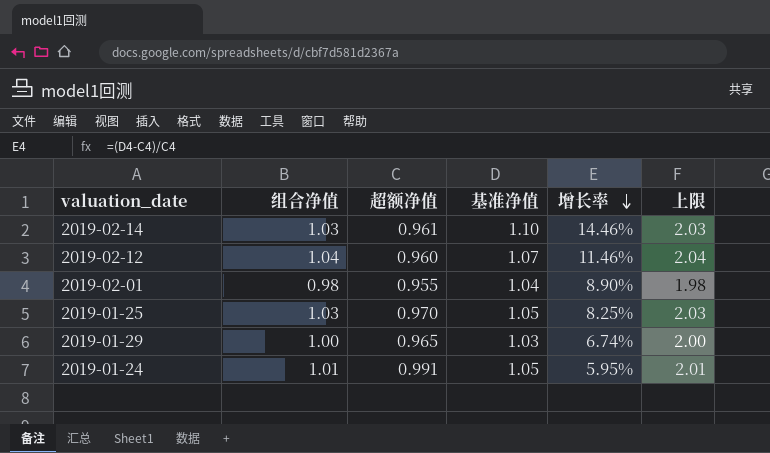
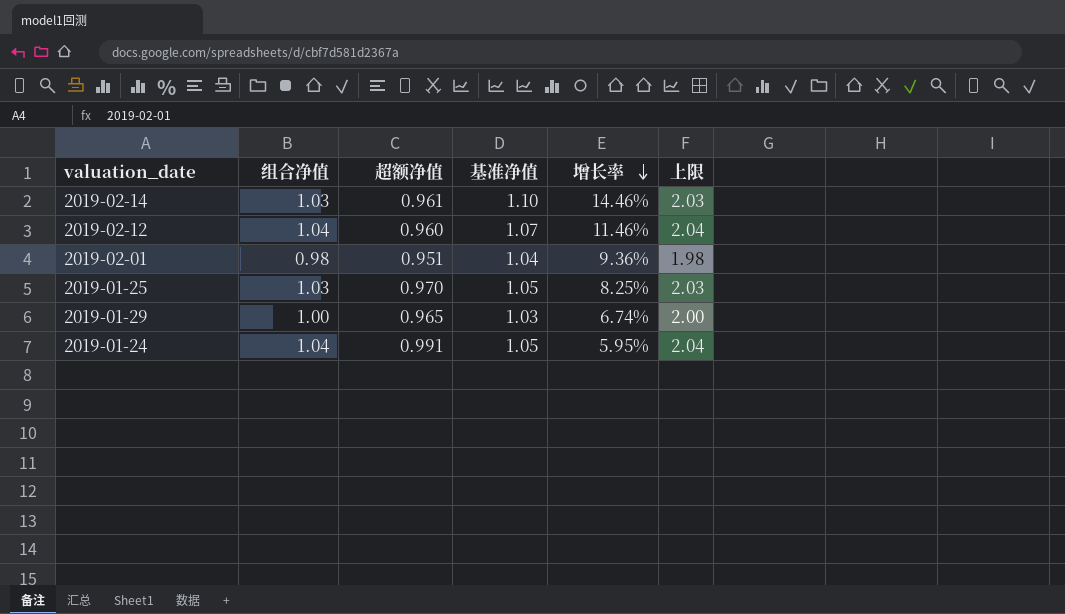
2019-02-01 | 超额净值: 0.955 -> 0.951
2019-02-01 | 增长率: 8.90% -> 9.36%
2019-01-24 | 组合净值: 1.01 -> 1.04
2019-01-24 | 上限: 2.01 -> 2.04

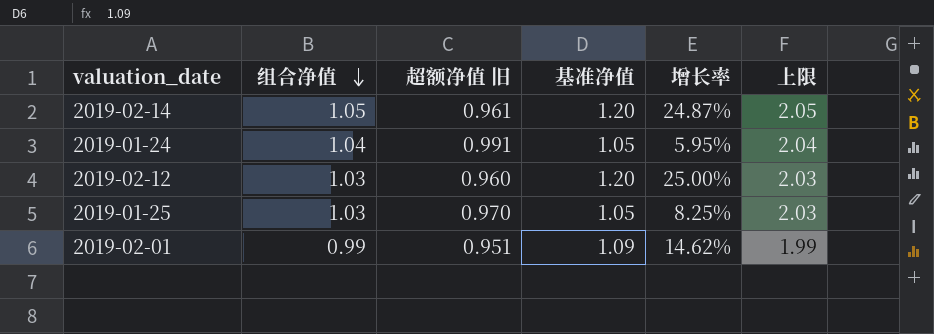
row order: 增长率 descending -> 组合净值 descending
column name: 超额净值 -> 超额净值 旧
row 2019-01-29: 1.00 | 0.965 | 1.03 | 6.74% | 2.00 -> none
2019-02-14 | 组合净值: 1.03 -> 1.05
2019-02-14 | 基准净值: 1.10 -> 1.20
2019-02-14 | 增长率: 14.46% -> 24.87%
2019-02-14 | 上限: 2.03 -> 2.05
2019-02-12 | 组合净值: 1.04 -> 1.03
2019-02-12 | 基准净值: 1.07 -> 1.20
2019-02-12 | 增长率: 11.46% -> 25.00%
2019-02-12 | 上限: 2.04 -> 2.03
2019-02-01 | 组合净值: 0.98 -> 0.99
2019-02-01 | 基准净值: 1.04 -> 1.09
2019-02-01 | 增长率: 9.36% -> 14.62%
2019-02-01 | 上限: 1.98 -> 1.99

